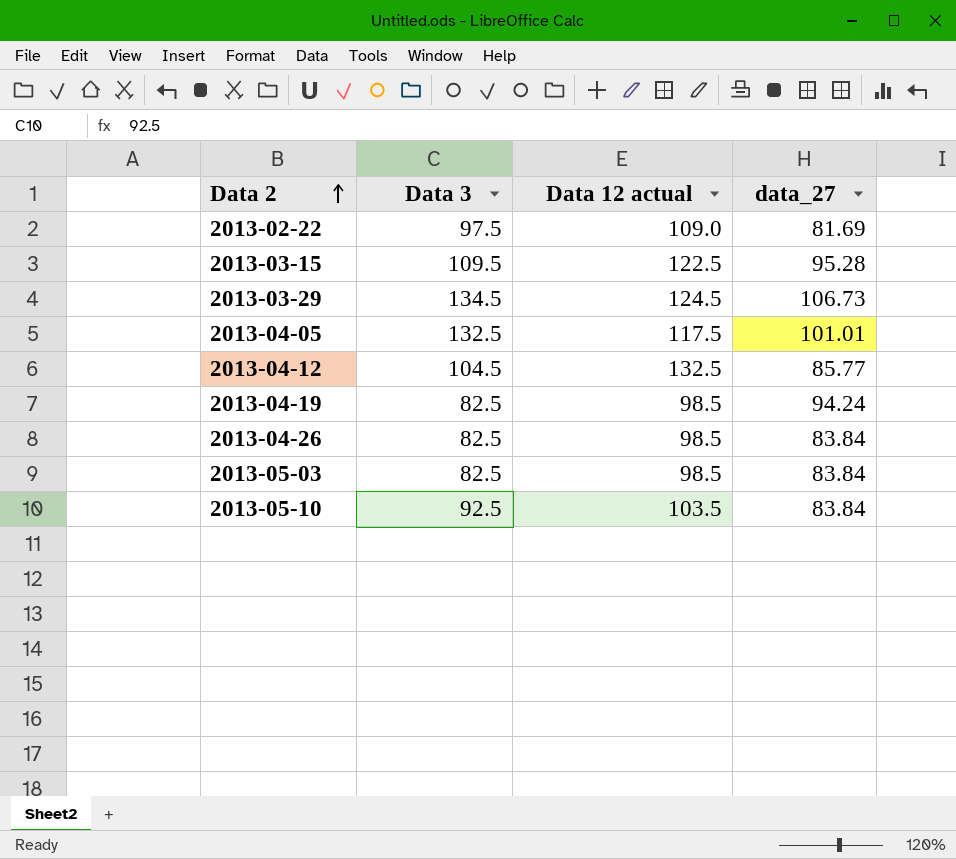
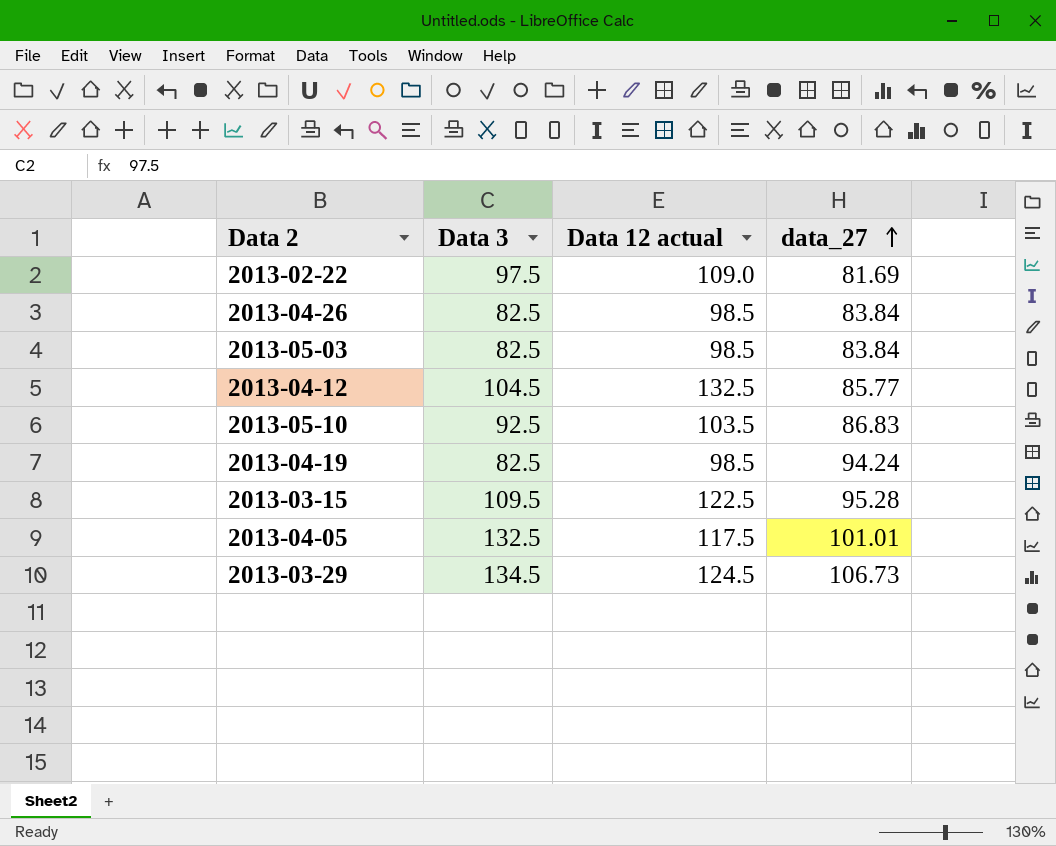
row order: Data 2 ascending -> data_27 ascending
2013-05-10 | data_27: 83.84 -> 86.83

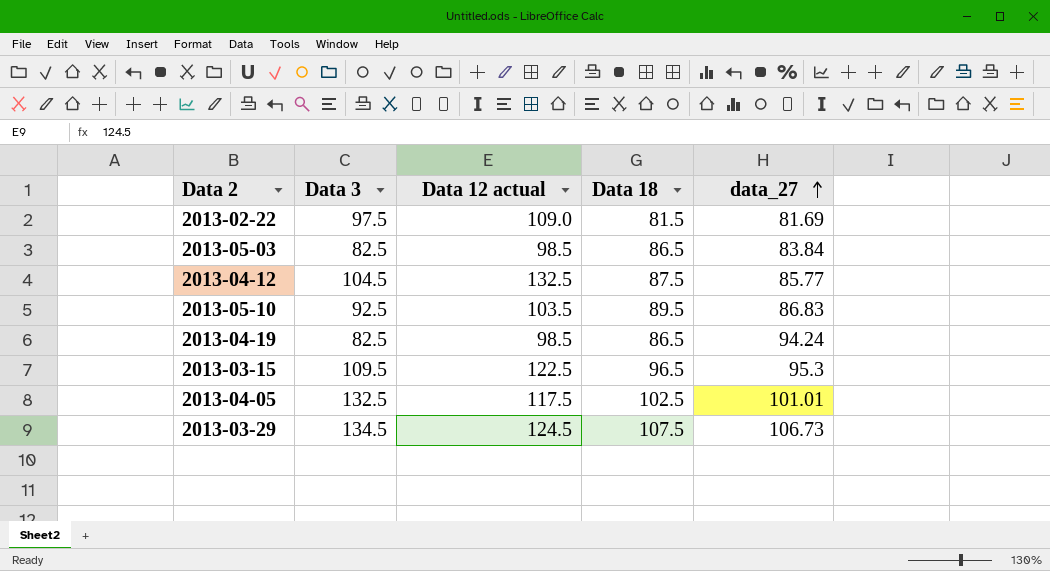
column Data 18 | position: none -> 4
row 2013-04-26: 82.5 | 98.5 | 83.84 -> none
2013-03-15 | data_27: 95.28 -> 95.3

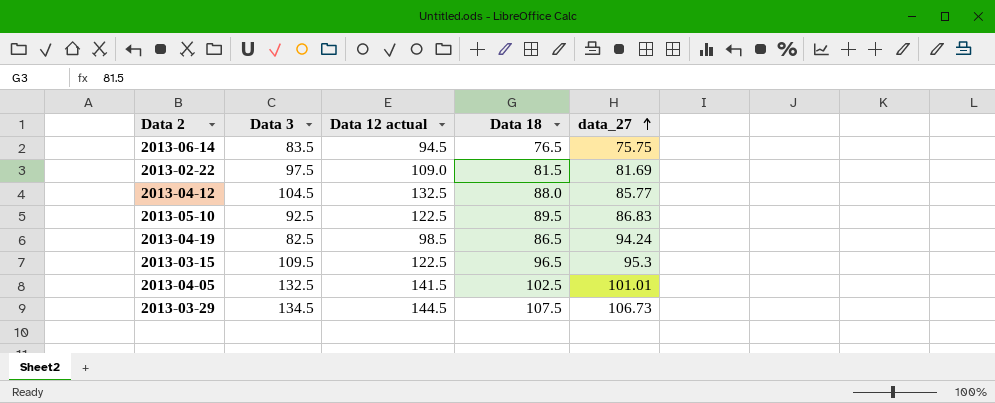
row 2013-05-03: 82.5 | 98.5 | 86.5 | 83.84 -> none
row 2013-06-14: none -> 83.5 | 94.5 | 76.5 | 75.75
2013-04-12 | Data 18: 87.5 -> 88.0
2013-05-10 | Data 12 actual: 103.5 -> 122.5
2013-04-05 | Data 12 actual: 117.5 -> 141.5
2013-03-29 | Data 12 actual: 124.5 -> 144.5

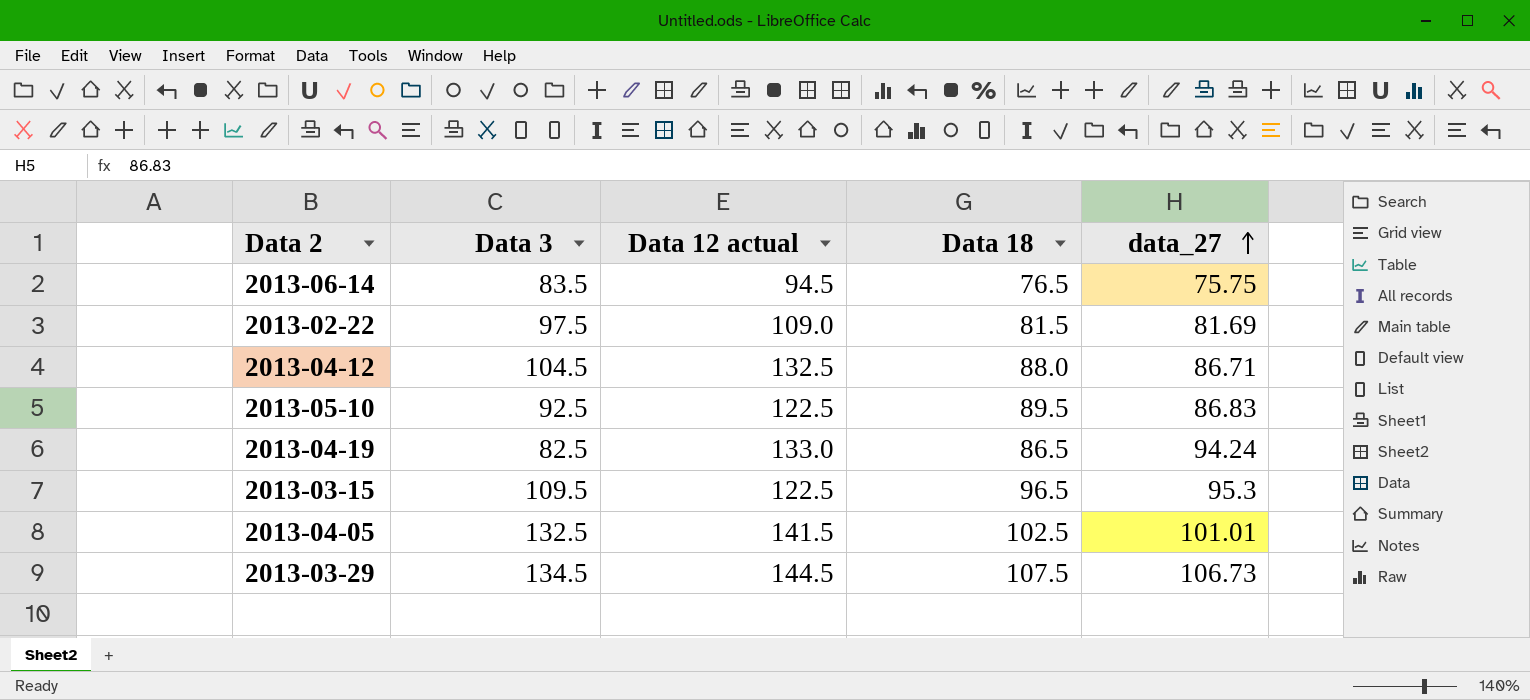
2013-04-12 | data_27: 85.77 -> 86.71
2013-04-19 | Data 12 actual: 98.5 -> 133.0

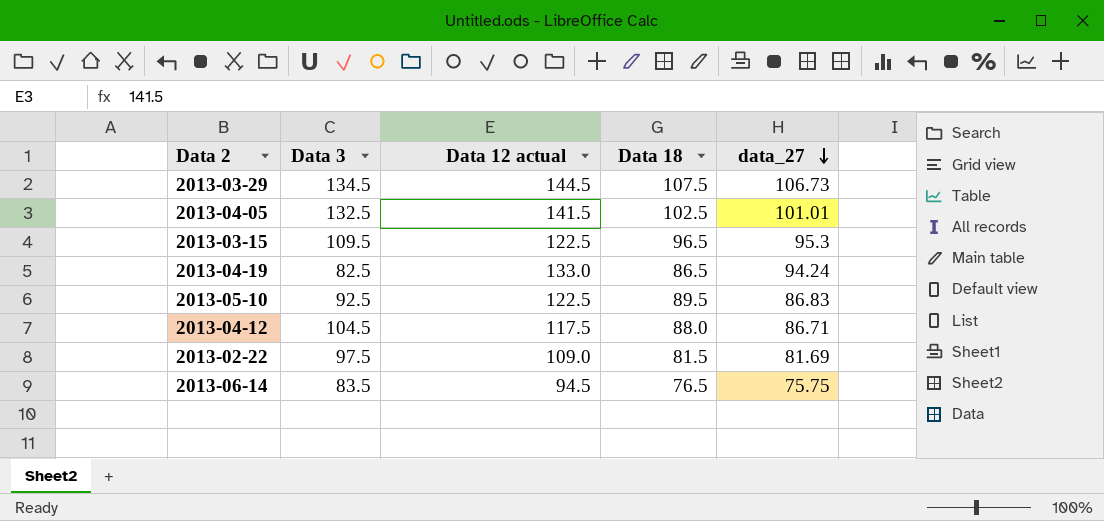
row order: data_27 ascending -> data_27 descending
2013-04-12 | Data 12 actual: 132.5 -> 117.5

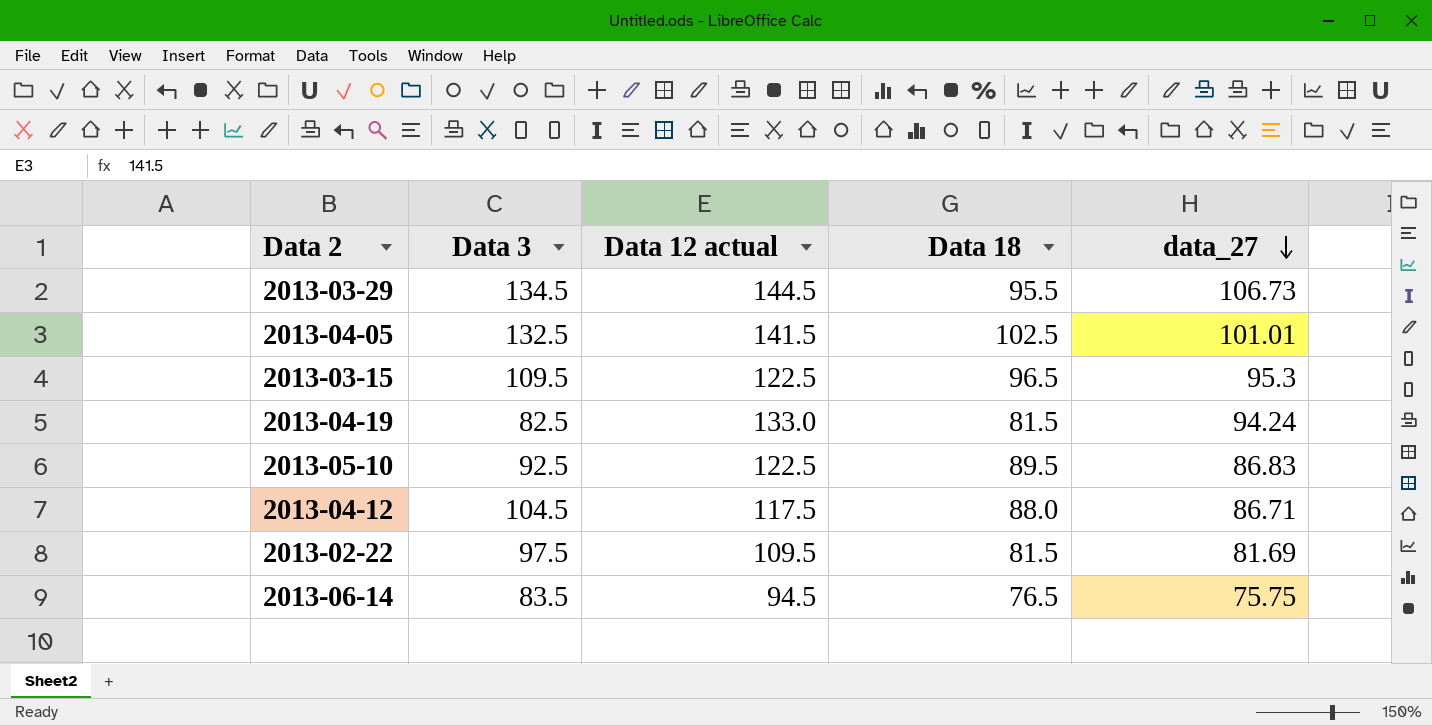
2013-03-29 | Data 18: 107.5 -> 95.5
2013-04-19 | Data 18: 86.5 -> 81.5
2013-02-22 | Data 12 actual: 109.0 -> 109.5

